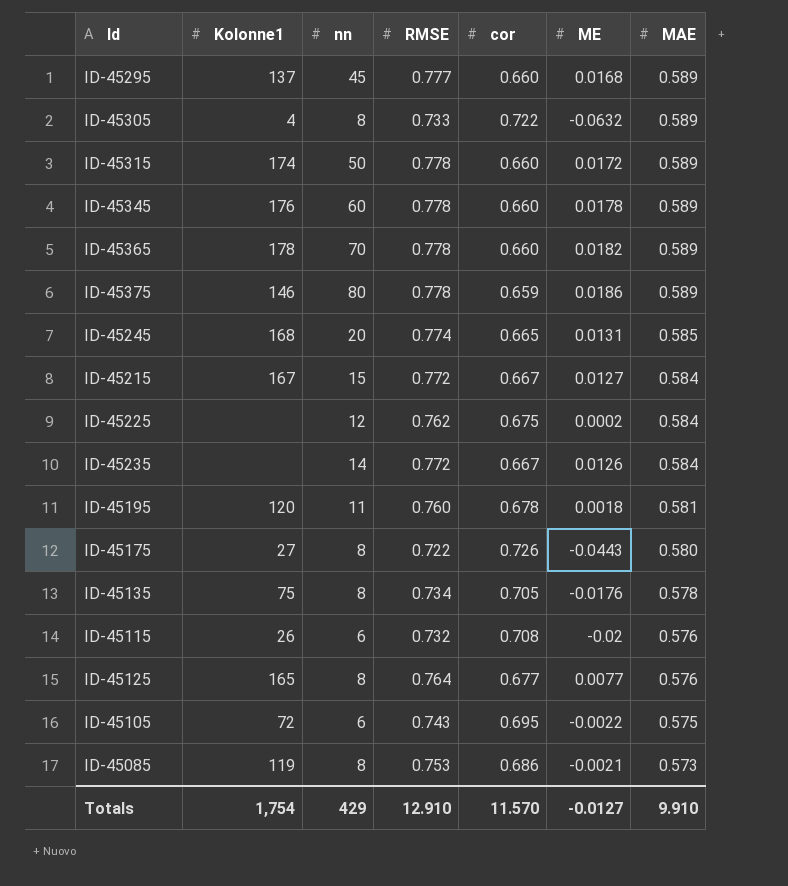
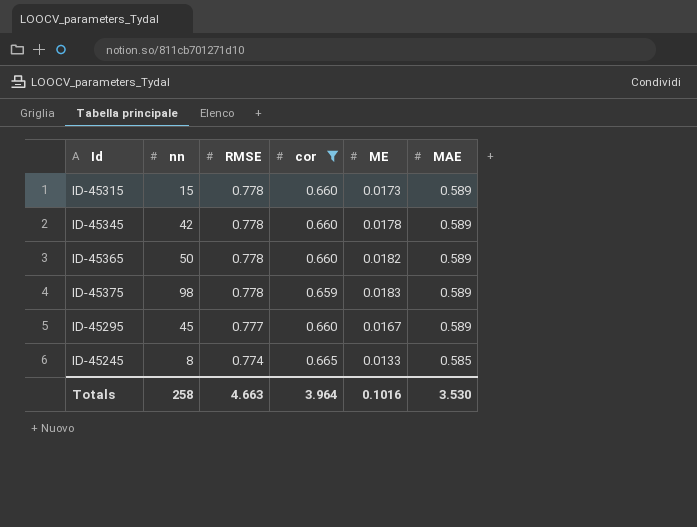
filter: none -> cor <= 0.665
row order: MAE descending -> RMSE descending
column Kolonne1 | position: 2 -> none
ID-45315 | nn: 50 -> 15
ID-45315 | ME: 0.0172 -> 0.0173
ID-45345 | nn: 60 -> 42
ID-45365 | nn: 70 -> 50
ID-45375 | nn: 80 -> 98
ID-45375 | ME: 0.0186 -> 0.0183
ID-45295 | ME: 0.0168 -> 0.0167
ID-45245 | nn: 20 -> 8
ID-45245 | ME: 0.0131 -> 0.0133
Totals | nn: 429 -> 258
Totals | RMSE: 12.910 -> 4.663
Totals | cor: 11.570 -> 3.964
Totals | ME: -0.0127 -> 0.1016
Totals | MAE: 9.910 -> 3.530

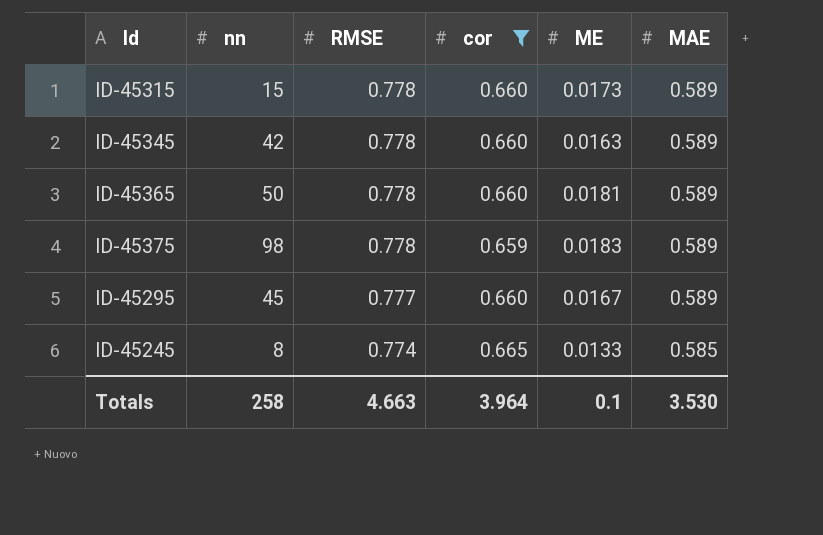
ID-45345 | ME: 0.0178 -> 0.0163
ID-45365 | ME: 0.0182 -> 0.0181
Totals | ME: 0.1016 -> 0.1

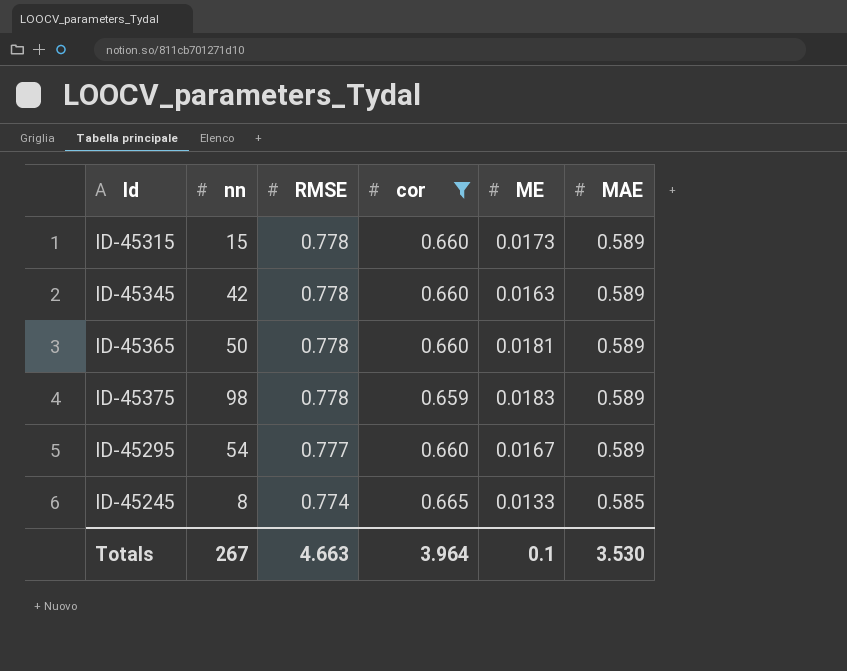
ID-45295 | nn: 45 -> 54
Totals | nn: 258 -> 267

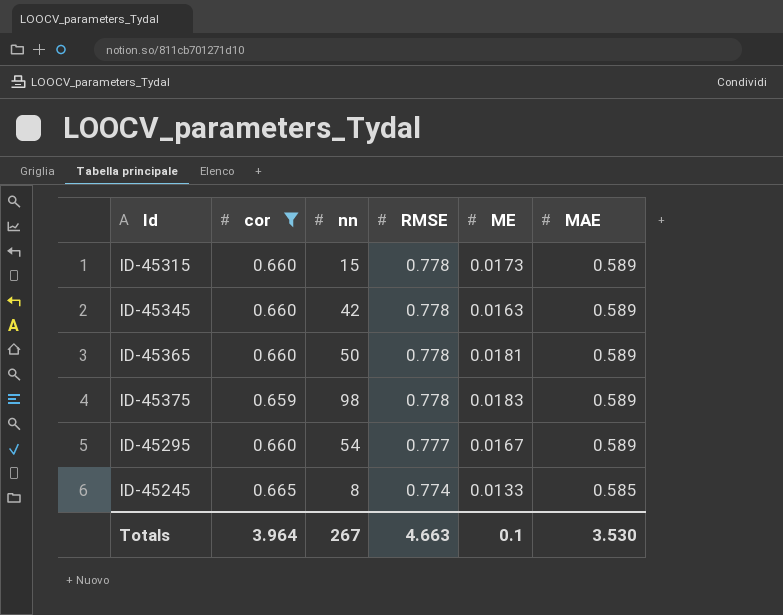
column cor | position: 4 -> 2

